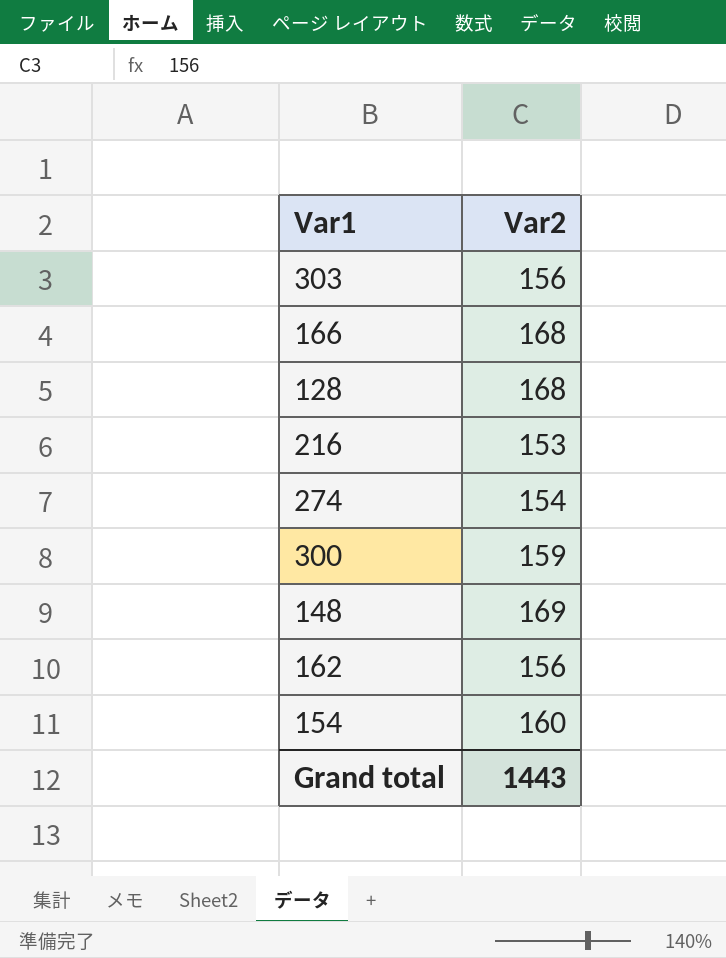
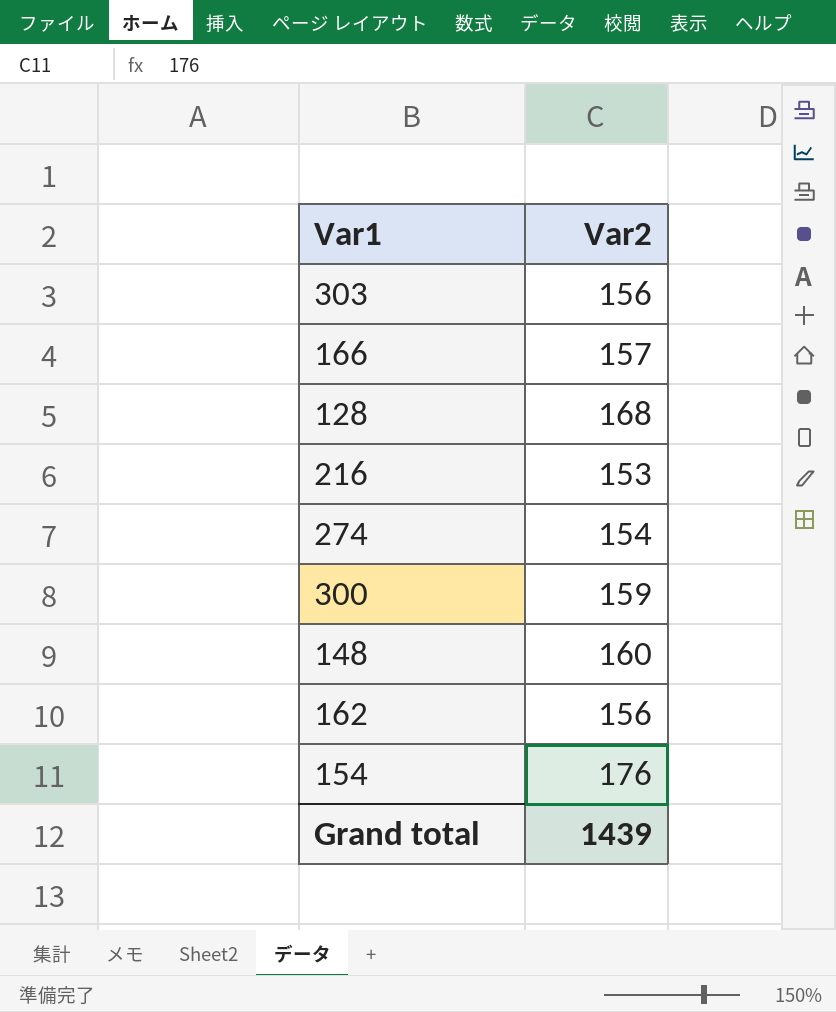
166 | Var2: 168 -> 157
148 | Var2: 169 -> 160
154 | Var2: 160 -> 176
Grand total | Var2: 1443 -> 1439

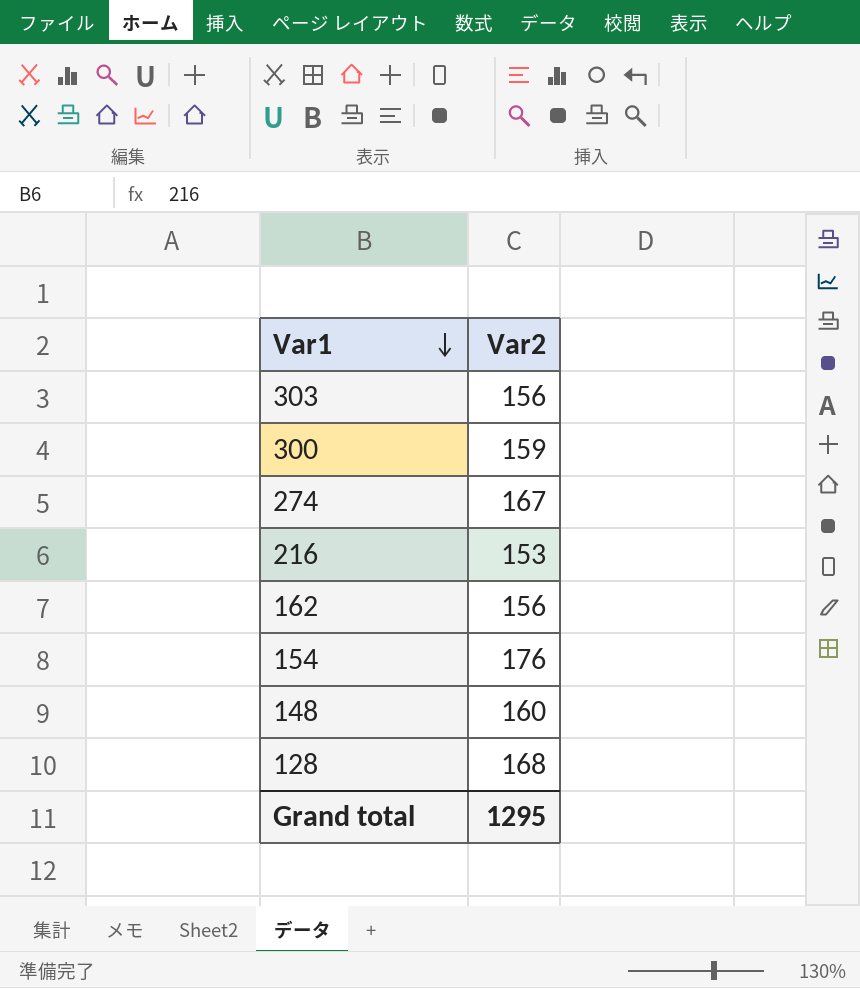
row order: none -> Var1 descending
row 166: 157 -> none
274 | Var2: 154 -> 167
Grand total | Var2: 1439 -> 1295

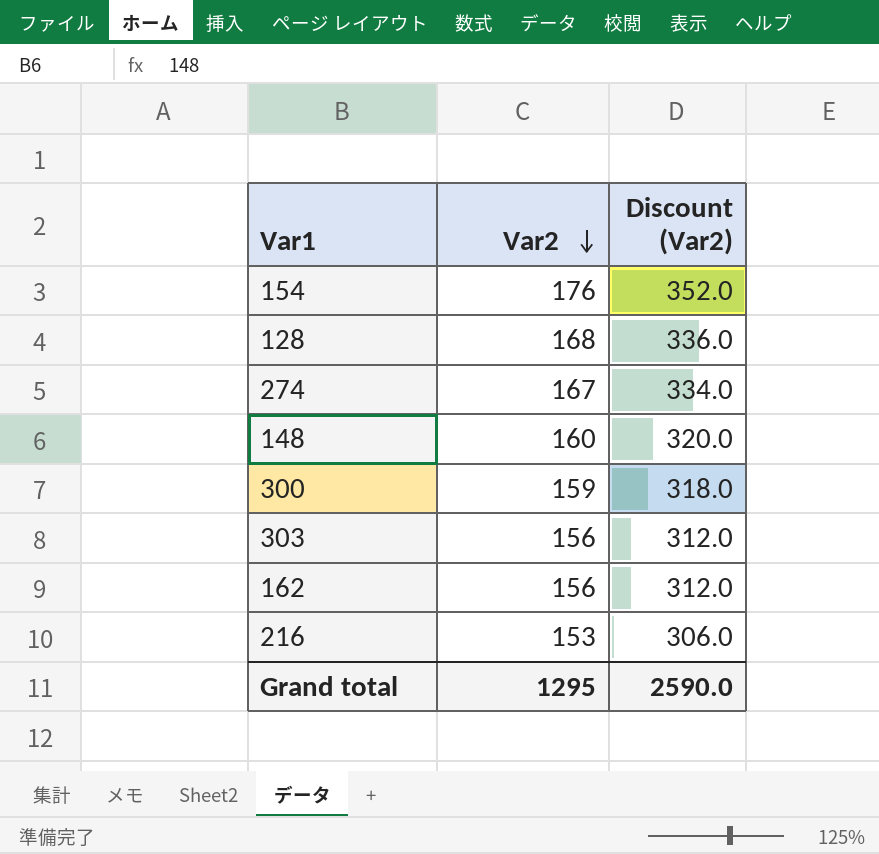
row order: Var1 descending -> Var2 descending
column Discount (Var2) | formula: none -> [Var2] * 2

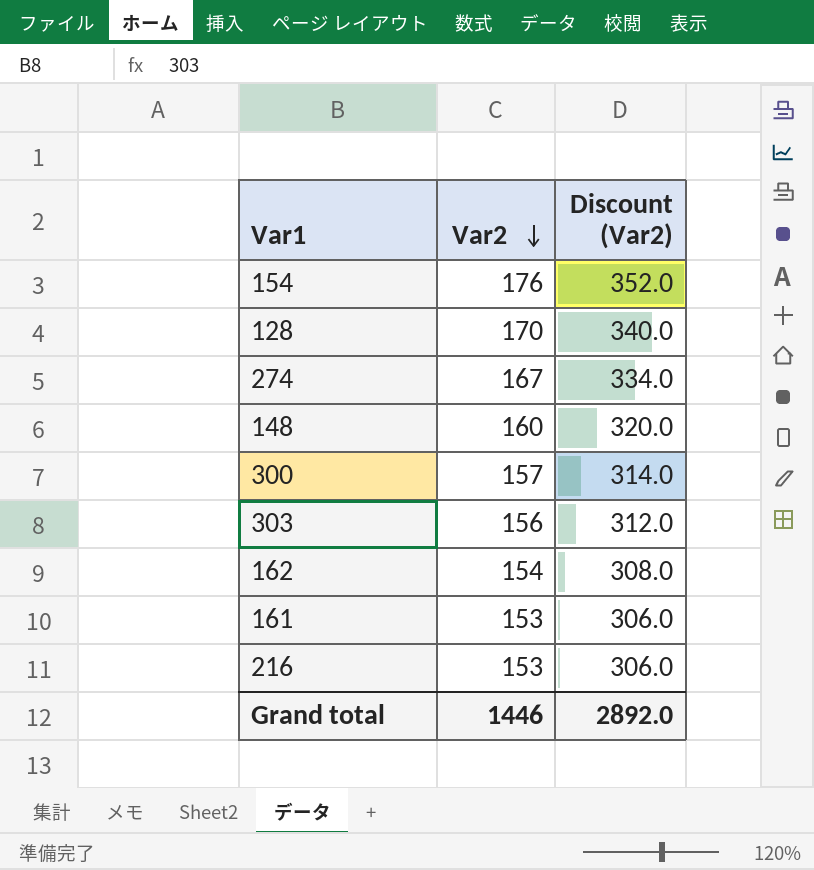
128 | Var2: 168 -> 170
128 | Discount (Var2): 336.0 -> 340.0
300 | Var2: 159 -> 157
300 | Discount (Var2): 318.0 -> 314.0
162 | Var2: 156 -> 154
162 | Discount (Var2): 312.0 -> 308.0
row 161: none -> 153 | 306.0
Grand total | Var2: 1295 -> 1446
Grand total | Discount (Var2): 2590.0 -> 2892.0

